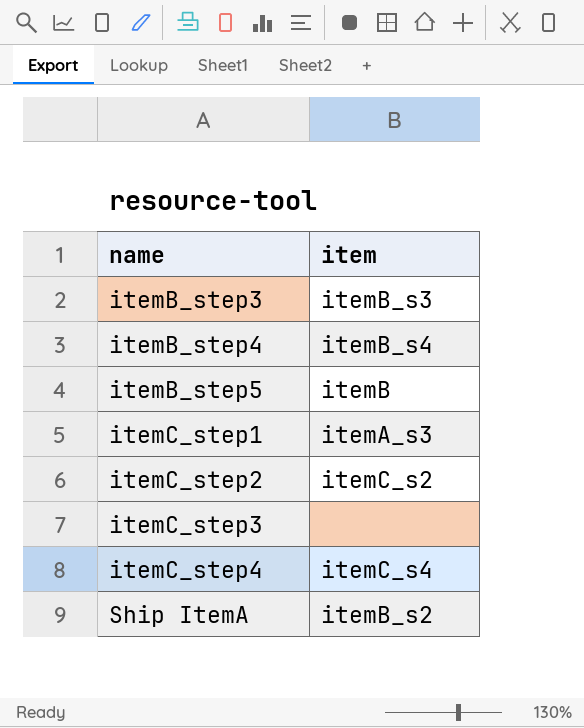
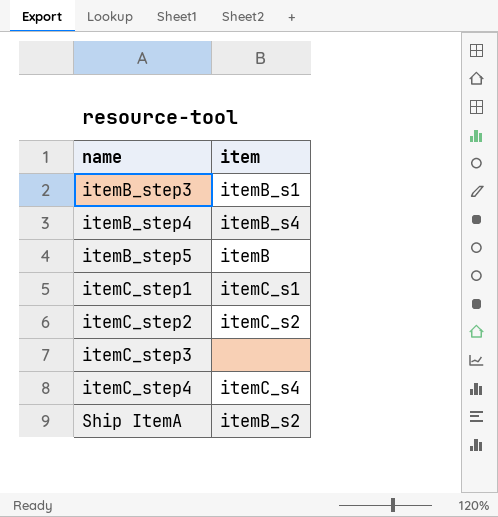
itemB_step3 | item: itemB_s3 -> itemB_s1
itemC_step1 | item: itemA_s3 -> itemC_s1

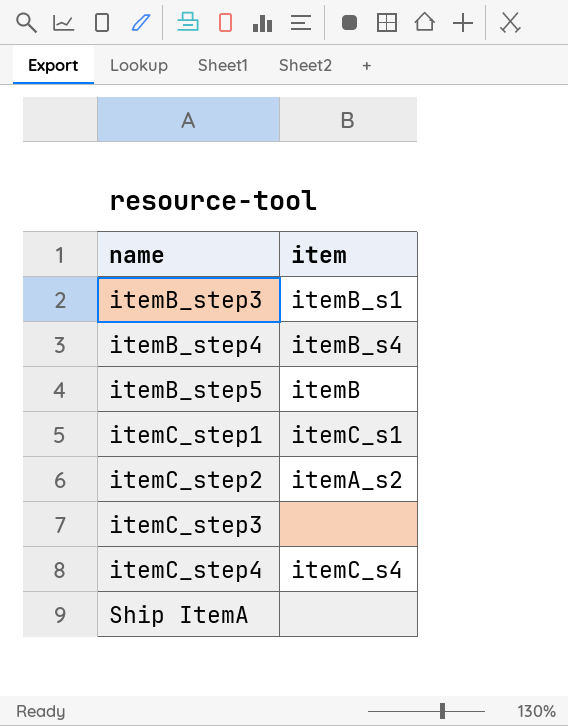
itemC_step2 | item: itemC_s2 -> itemA_s2
Ship ItemA | item: itemB_s2 -> none

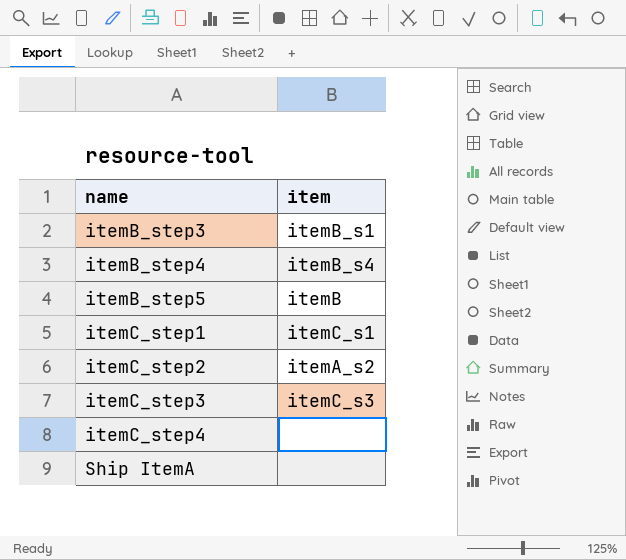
itemC_step3 | item: none -> itemC_s3
itemC_step4 | item: itemC_s4 -> none

